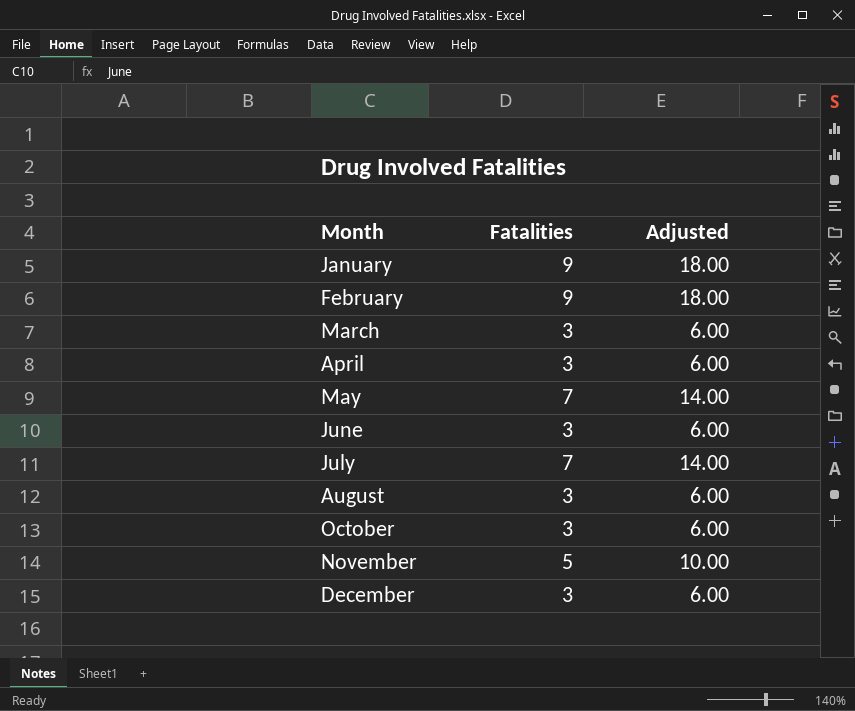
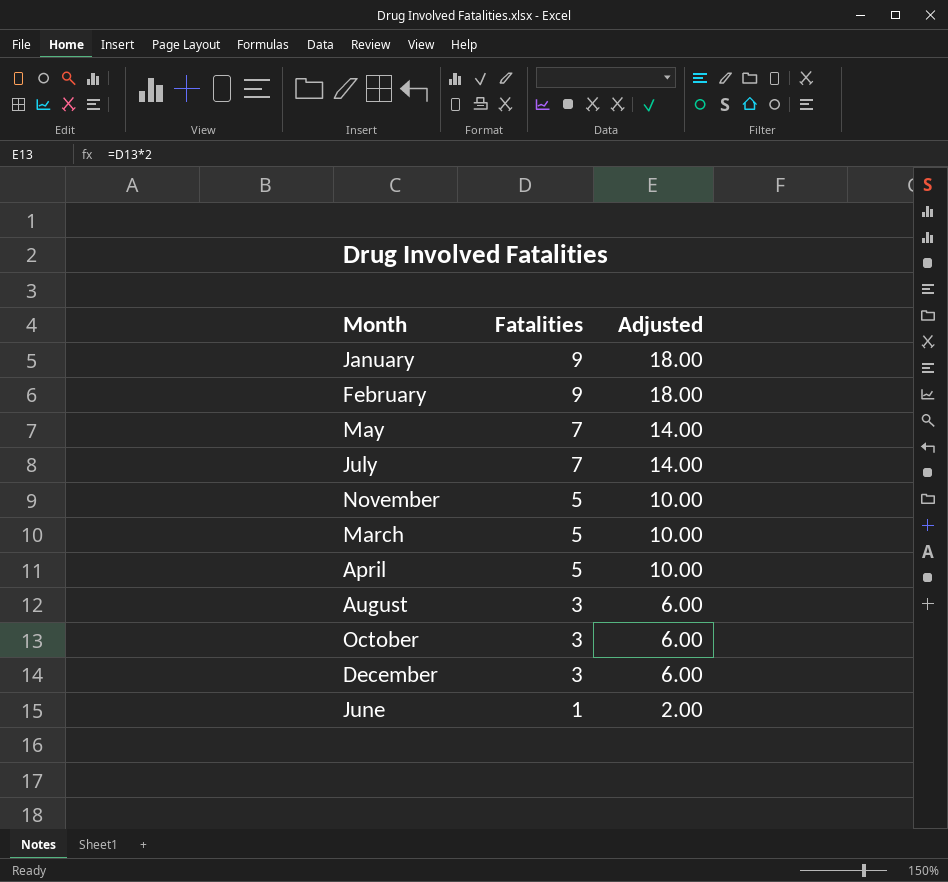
row order: Month ascending -> Fatalities descending
March | Fatalities: 3 -> 5
March | Adjusted: 6.00 -> 10.00
April | Fatalities: 3 -> 5
April | Adjusted: 6.00 -> 10.00
June | Fatalities: 3 -> 1
June | Adjusted: 6.00 -> 2.00

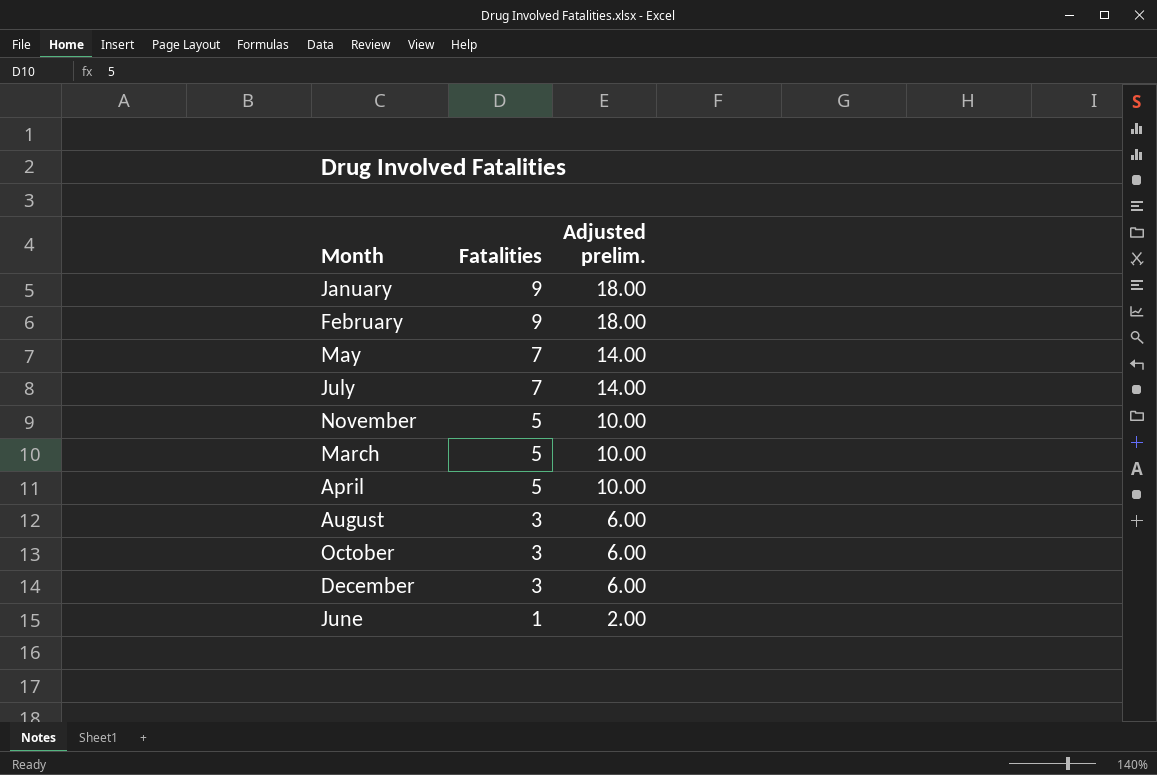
column name: Adjusted -> Adjusted prelim.

